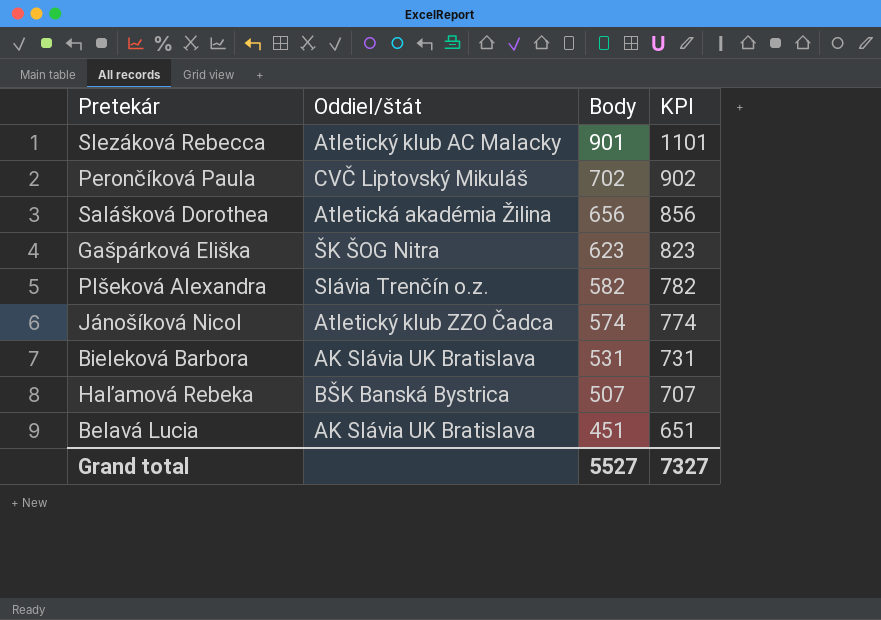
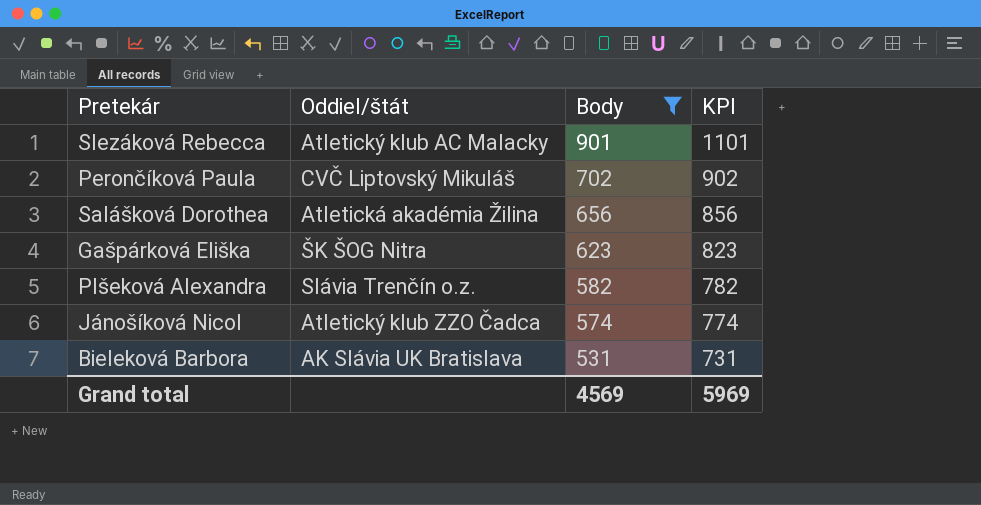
filter: none -> Body >= 531
Grand total | Body: 5527 -> 4569
Grand total | KPI: 7327 -> 5969

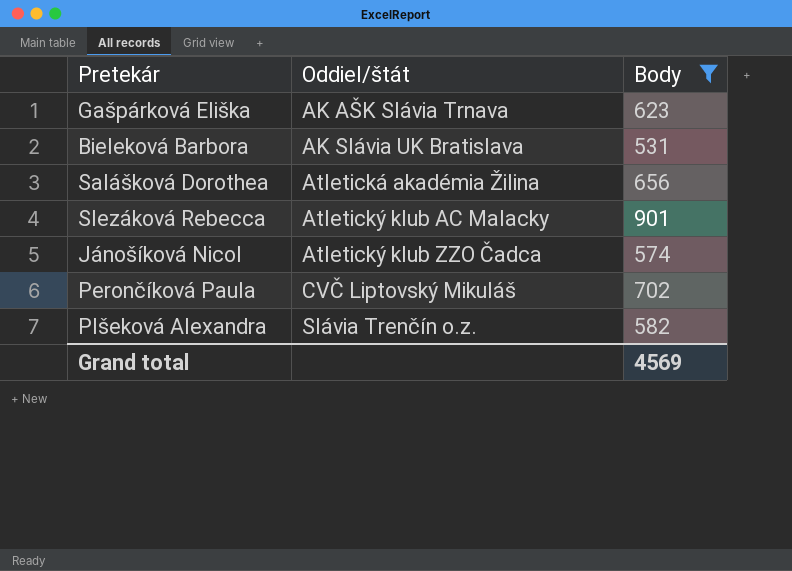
row order: Body descending -> Oddiel/štát ascending
column KPI | formula: [Body] + 200 -> none
Gašpárková Eliška | Oddiel/štát: ŠK ŠOG Nitra -> AK AŠK Slávia Trnava

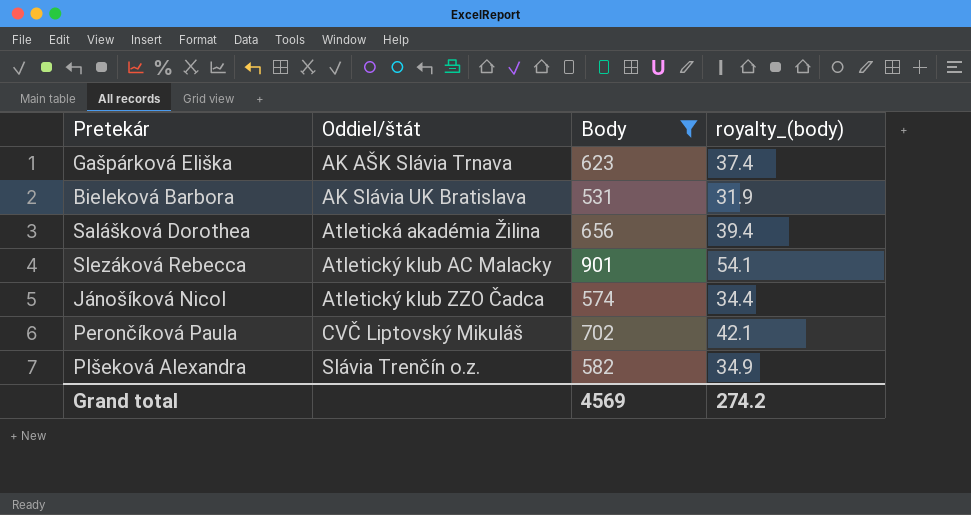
column royalty_(body) | formula: none -> [Body] * 0.06

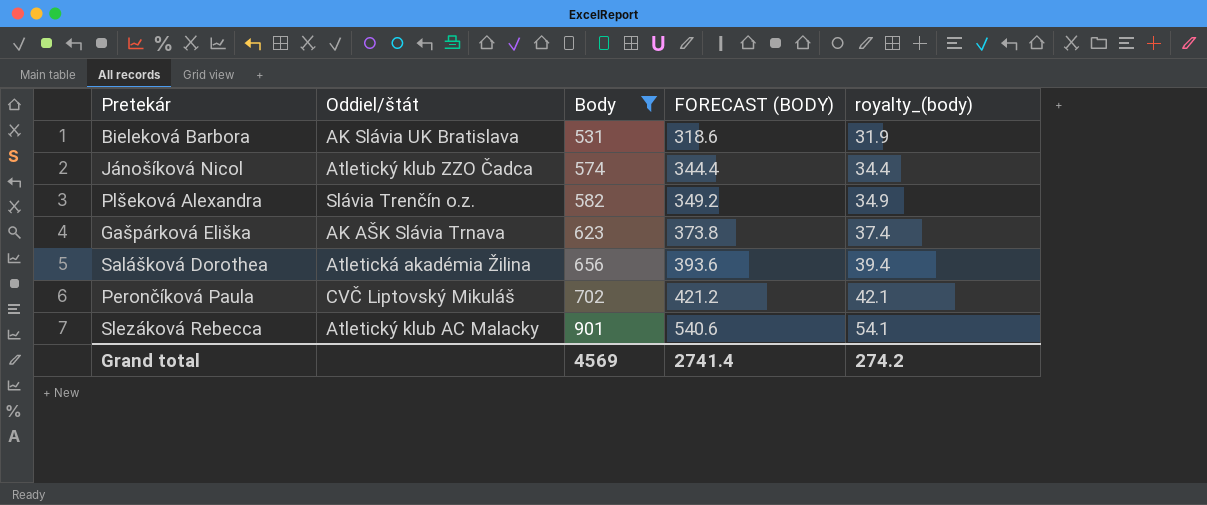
row order: Oddiel/štát ascending -> Body ascending
column FORECAST (BODY) | formula: none -> [Body] * 0.6

